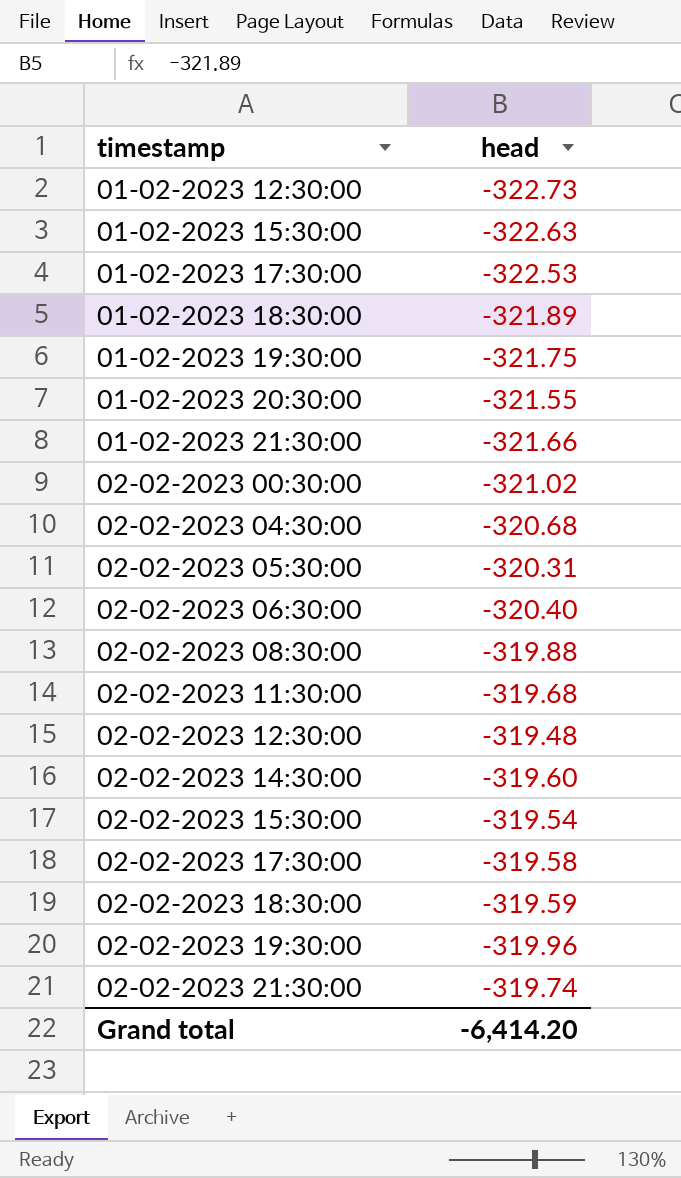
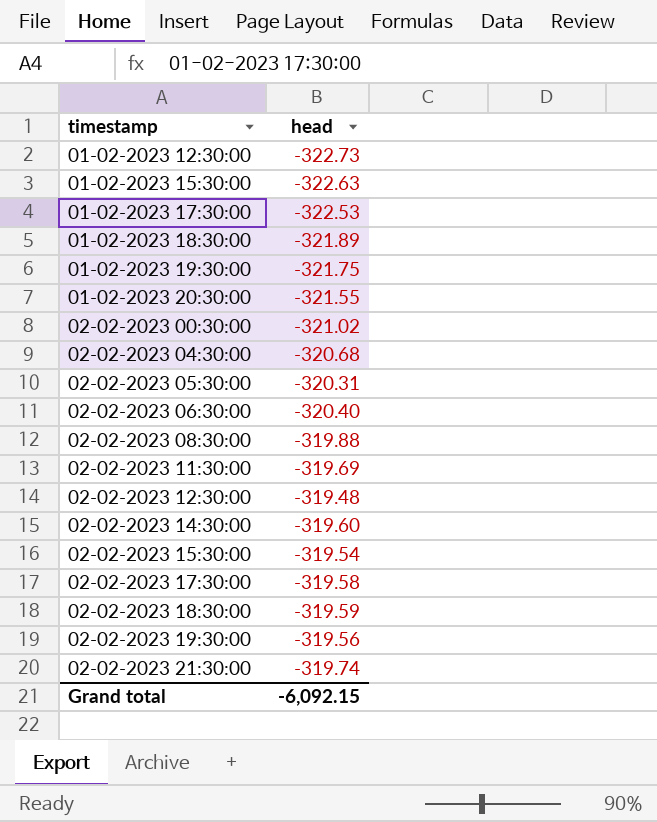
row 01-02-2023 21:30:00: -321.66 -> none
02-02-2023 11:30:00 | head: -319.68 -> -319.69
02-02-2023 19:30:00 | head: -319.96 -> -319.56
Grand total | head: -6,414.20 -> -6,092.15

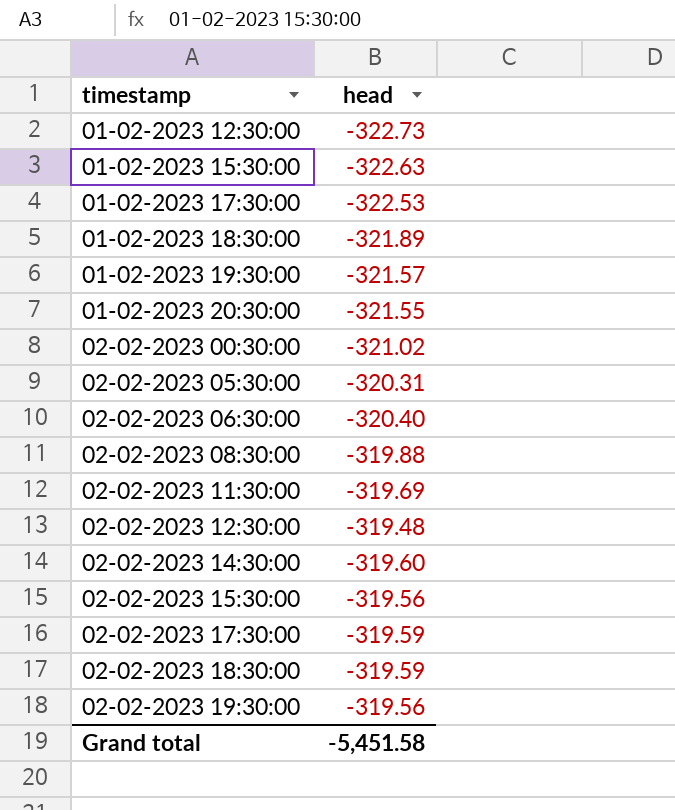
row 02-02-2023 04:30:00: -320.68 -> none
row 02-02-2023 21:30:00: -319.74 -> none
01-02-2023 19:30:00 | head: -321.75 -> -321.57
02-02-2023 15:30:00 | head: -319.54 -> -319.56
02-02-2023 17:30:00 | head: -319.58 -> -319.59
Grand total | head: -6,092.15 -> -5,451.58

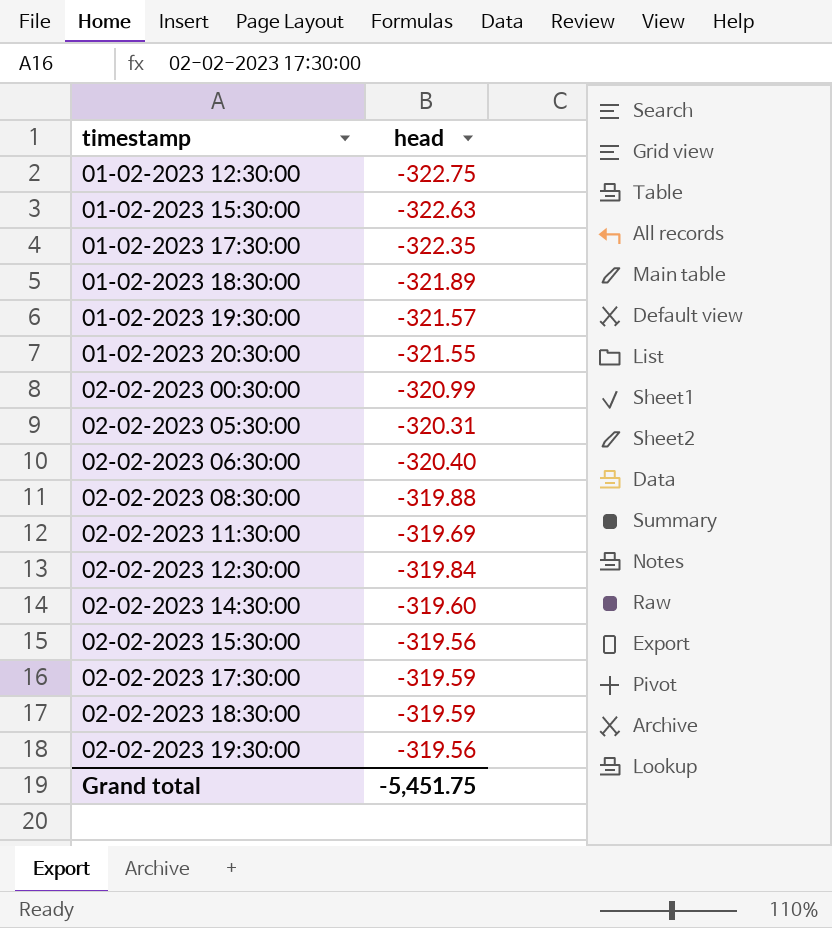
01-02-2023 12:30:00 | head: -322.73 -> -322.75
01-02-2023 17:30:00 | head: -322.53 -> -322.35
02-02-2023 00:30:00 | head: -321.02 -> -320.99
02-02-2023 12:30:00 | head: -319.48 -> -319.84
Grand total | head: -5,451.58 -> -5,451.75

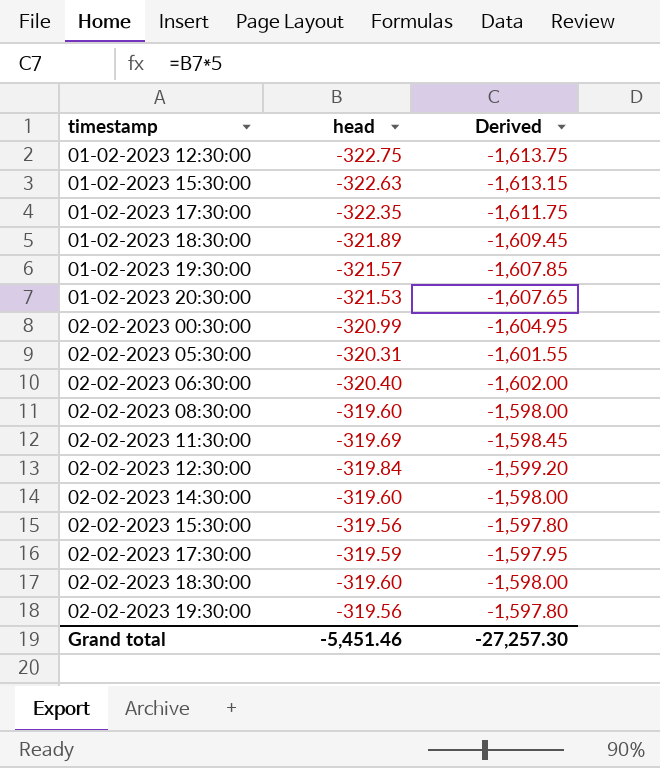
column Derived | formula: none -> [head] * 5
01-02-2023 20:30:00 | head: -321.55 -> -321.53
02-02-2023 08:30:00 | head: -319.88 -> -319.60
02-02-2023 18:30:00 | head: -319.59 -> -319.60
Grand total | head: -5,451.75 -> -5,451.46

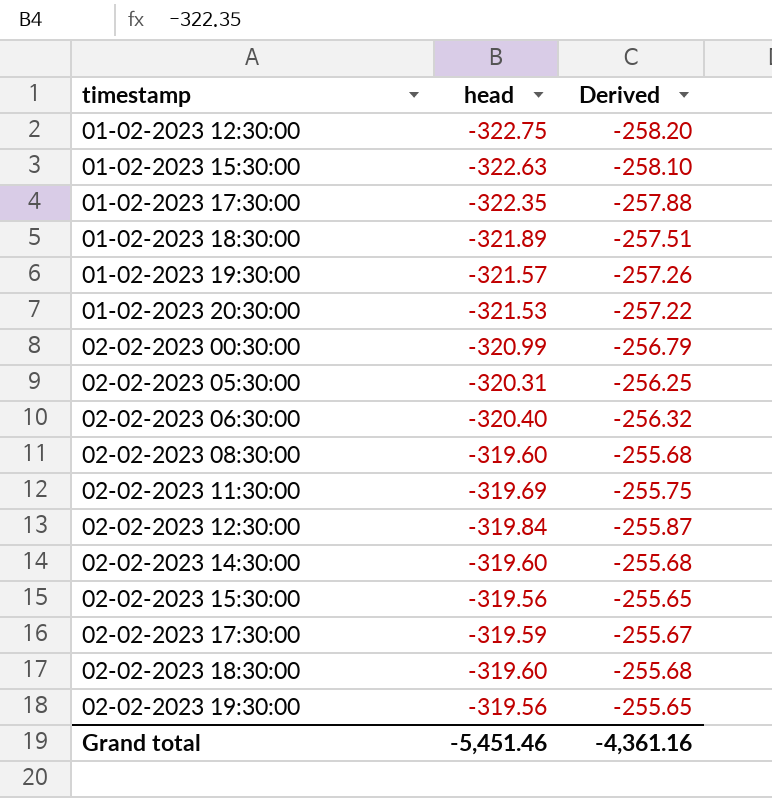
column Derived | formula: [head] * 5 -> [head] * 0.8
Grand total | Derived: -27,257.30 -> -4,361.16

